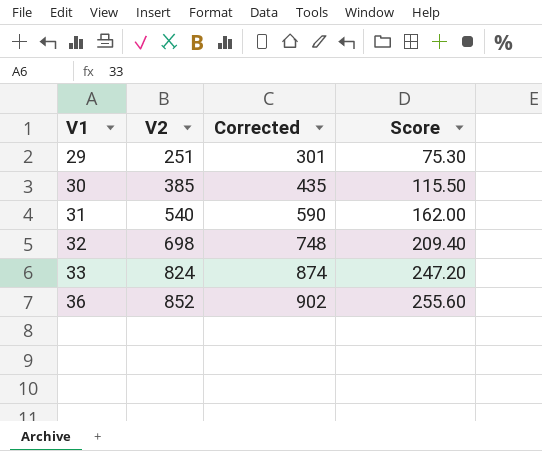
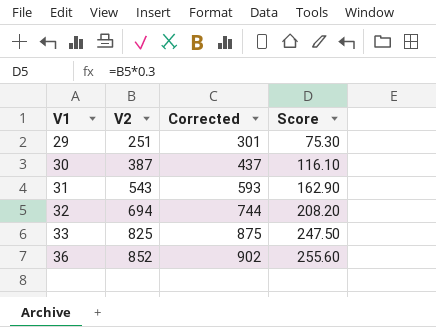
30 | V2: 385 -> 387
30 | Corrected: 435 -> 437
30 | Score: 115.50 -> 116.10
31 | V2: 540 -> 543
31 | Corrected: 590 -> 593
31 | Score: 162.00 -> 162.90
32 | V2: 698 -> 694
32 | Corrected: 748 -> 744
32 | Score: 209.40 -> 208.20
33 | V2: 824 -> 825
33 | Corrected: 874 -> 875
33 | Score: 247.20 -> 247.50

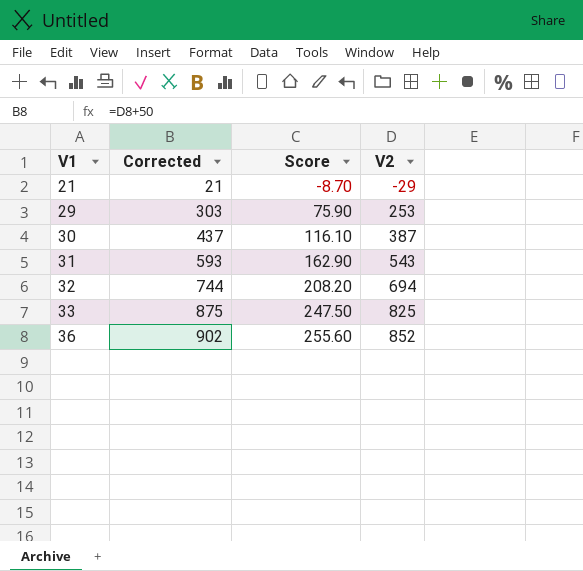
column V2 | position: 2 -> 4
row 21: none -> 21 | -8.70 | -29
29 | Corrected: 301 -> 303
29 | Score: 75.30 -> 75.90
29 | V2: 251 -> 253

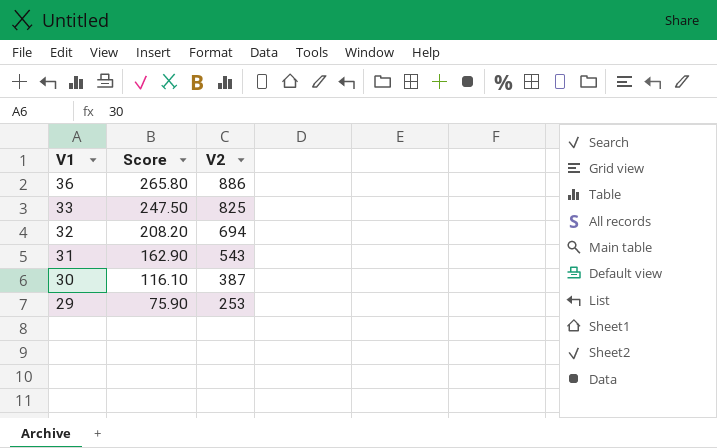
row order: V1 ascending -> V1 descending
column Corrected | formula: [V2] + 50 -> none
row 21: 21 | -8.70 | -29 -> none
36 | Score: 255.60 -> 265.80
36 | V2: 852 -> 886

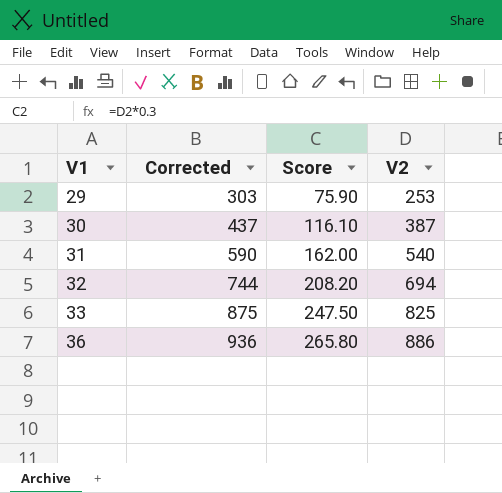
row order: V1 descending -> V1 ascending
column Corrected | formula: none -> [V2] + 50
31 | Score: 162.90 -> 162.00
31 | V2: 543 -> 540

